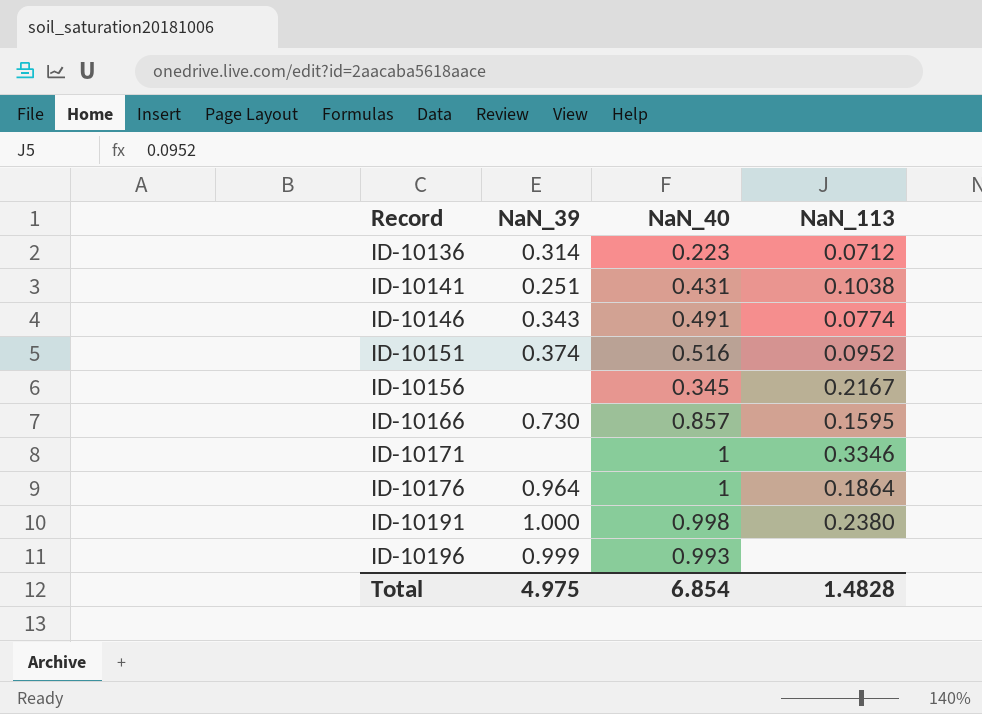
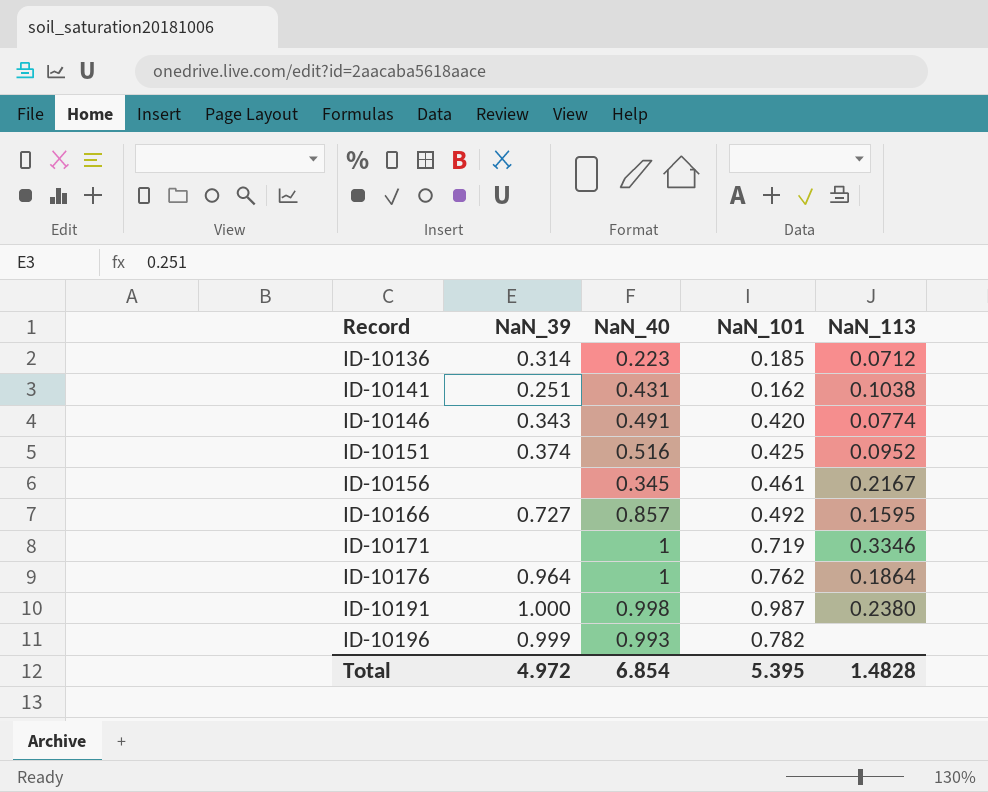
column NaN_101 | position: none -> 4
ID-10166 | NaN_39: 0.730 -> 0.727
Total | NaN_39: 4.975 -> 4.972

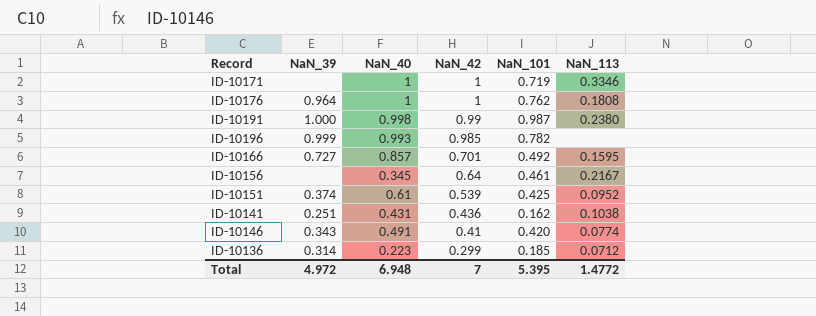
row order: Record ascending -> NaN_42 descending
column NaN_42 | position: none -> 4
ID-10176 | NaN_113: 0.1864 -> 0.1808
ID-10151 | NaN_40: 0.516 -> 0.61
Total | NaN_40: 6.854 -> 6.948
Total | NaN_113: 1.4828 -> 1.4772

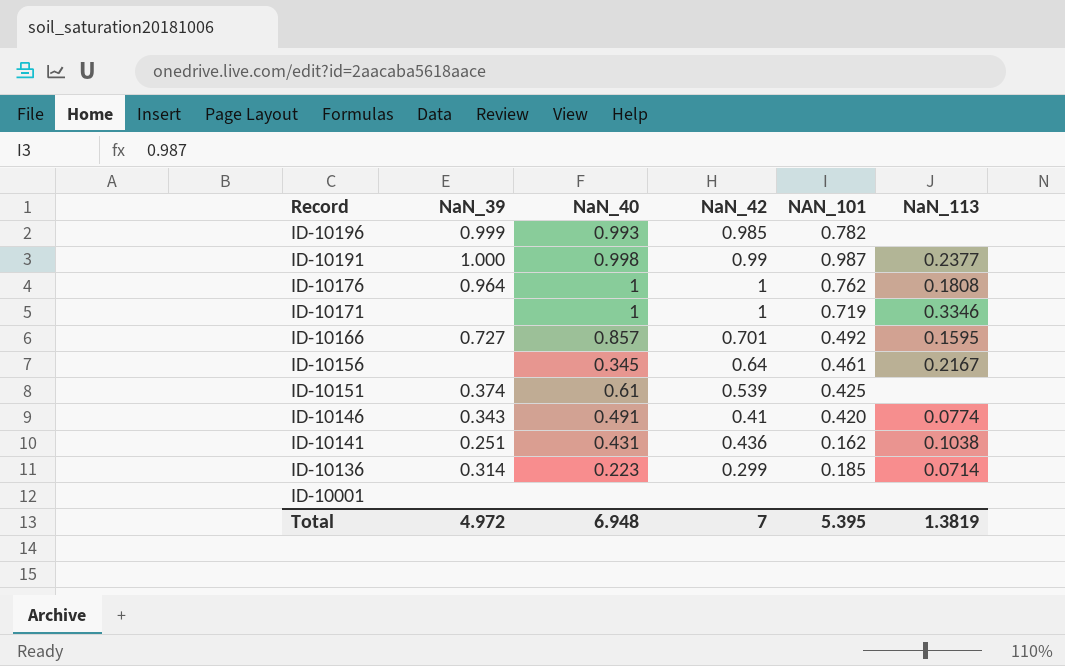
row order: NaN_42 descending -> Record descending
column name: NaN_101 -> NAN_101
ID-10191 | NaN_113: 0.2380 -> 0.2377
ID-10151 | NaN_113: 0.0952 -> none
ID-10136 | NaN_113: 0.0712 -> 0.0714
row ID-10001: none -> none | none | none | none | none
Total | NaN_113: 1.4772 -> 1.3819

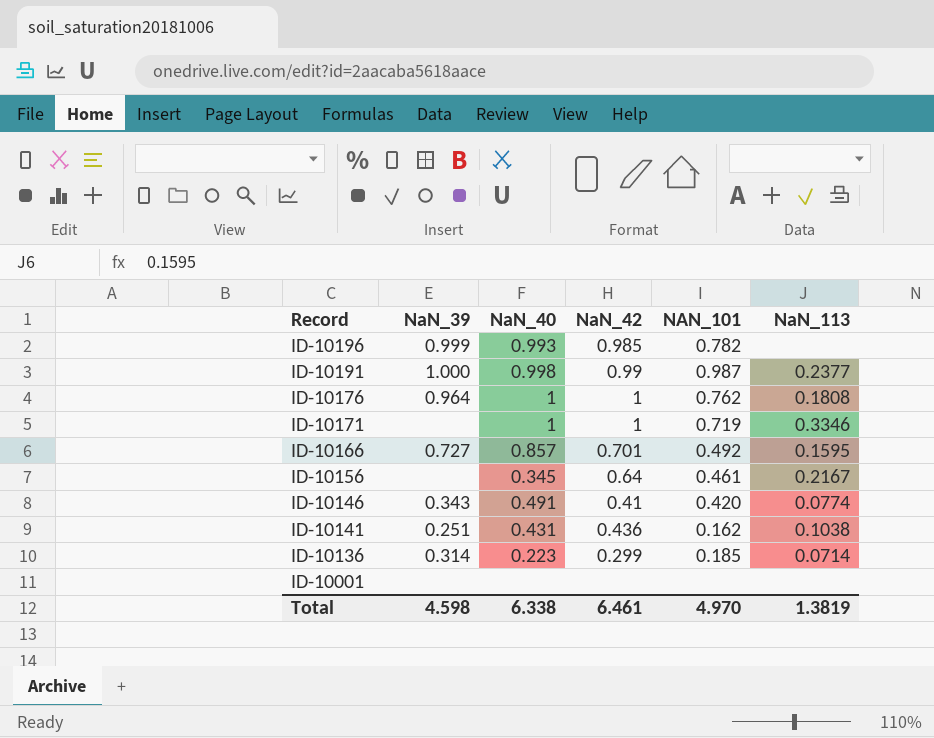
row ID-10151: 0.374 | 0.61 | 0.539 | 0.425 | none -> none
Total | NaN_39: 4.972 -> 4.598
Total | NaN_40: 6.948 -> 6.338
Total | NaN_42: 7 -> 6.461
Total | NAN_101: 5.395 -> 4.970

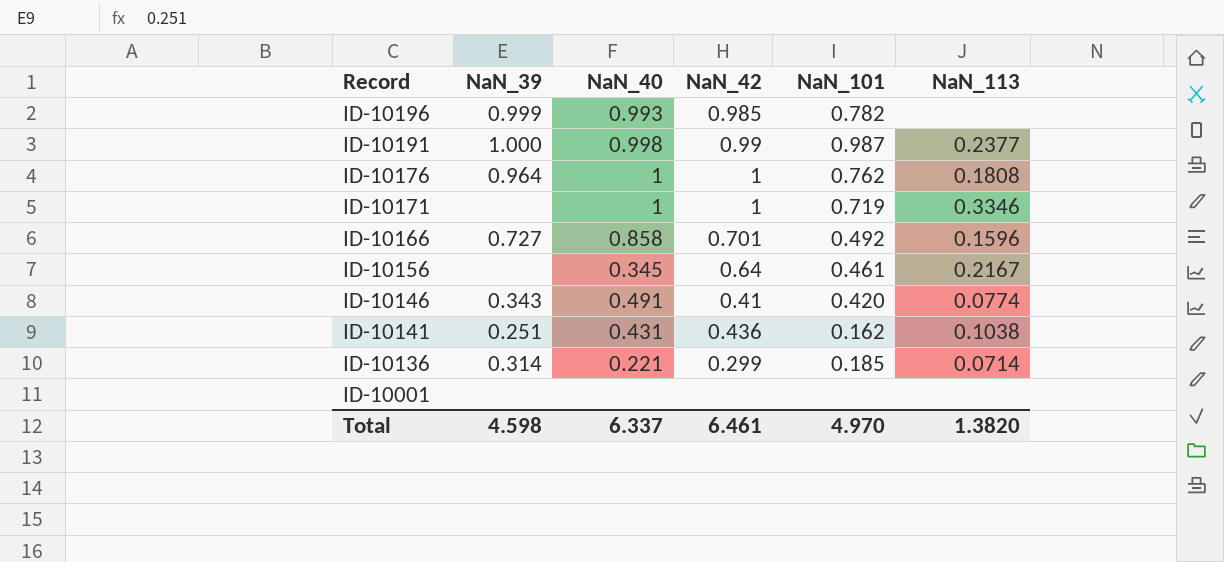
column name: NAN_101 -> NaN_101
ID-10166 | NaN_40: 0.857 -> 0.858
ID-10166 | NaN_113: 0.1595 -> 0.1596
ID-10136 | NaN_40: 0.223 -> 0.221
Total | NaN_40: 6.338 -> 6.337
Total | NaN_113: 1.3819 -> 1.3820

